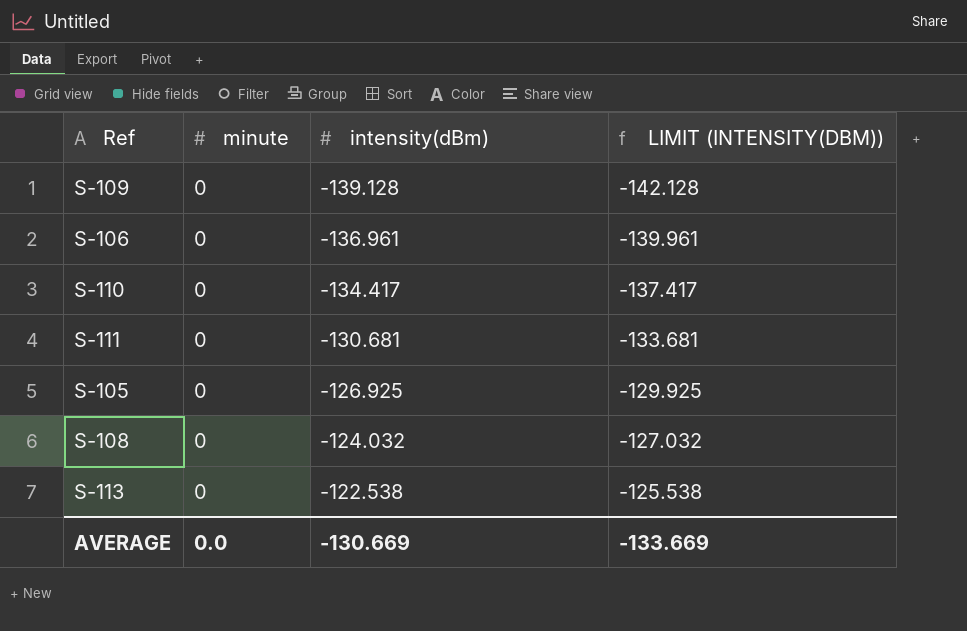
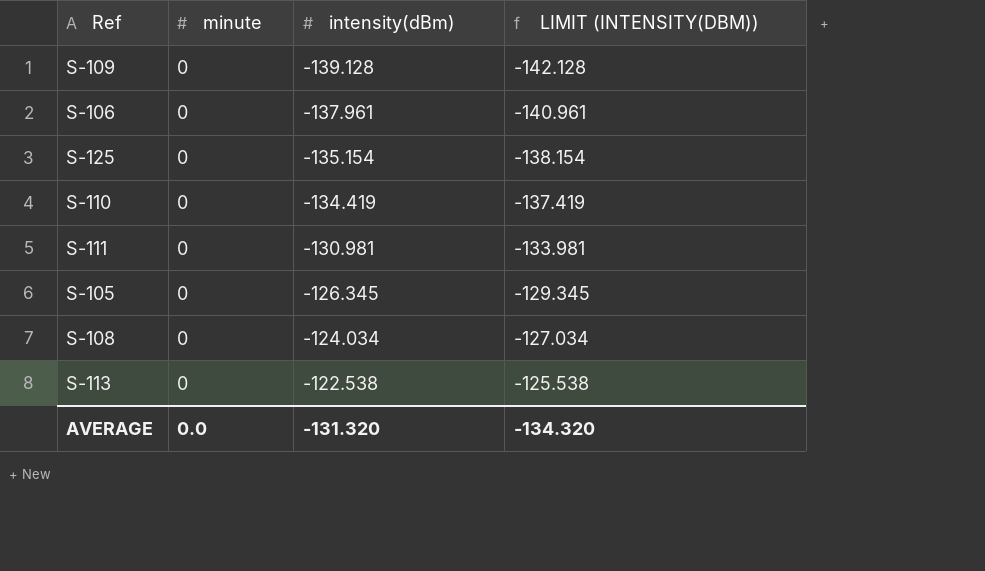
S-106 | intensity(dBm): -136.961 -> -137.961
S-106 | LIMIT (INTENSITY(DBM)): -139.961 -> -140.961
row S-125: none -> 0 | -135.154 | -138.154
S-110 | intensity(dBm): -134.417 -> -134.419
S-110 | LIMIT (INTENSITY(DBM)): -137.417 -> -137.419
S-111 | intensity(dBm): -130.681 -> -130.981
S-111 | LIMIT (INTENSITY(DBM)): -133.681 -> -133.981
S-105 | intensity(dBm): -126.925 -> -126.345
S-105 | LIMIT (INTENSITY(DBM)): -129.925 -> -129.345
S-108 | intensity(dBm): -124.032 -> -124.034
S-108 | LIMIT (INTENSITY(DBM)): -127.032 -> -127.034
AVERAGE | intensity(dBm): -130.669 -> -131.320
AVERAGE | LIMIT (INTENSITY(DBM)): -133.669 -> -134.320

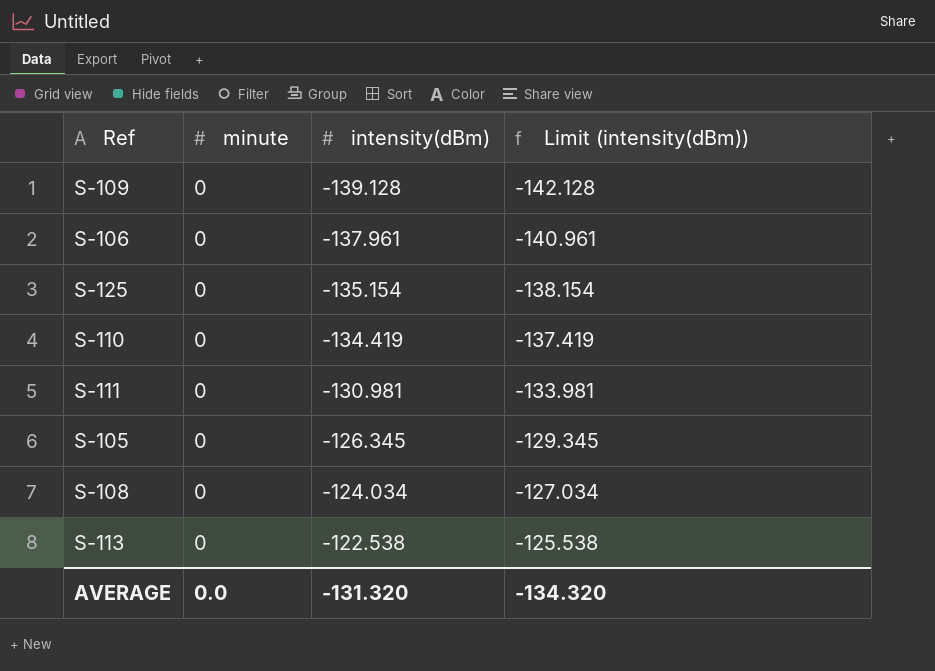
column name: LIMIT (INTENSITY(DBM)) -> Limit (intensity(dBm))

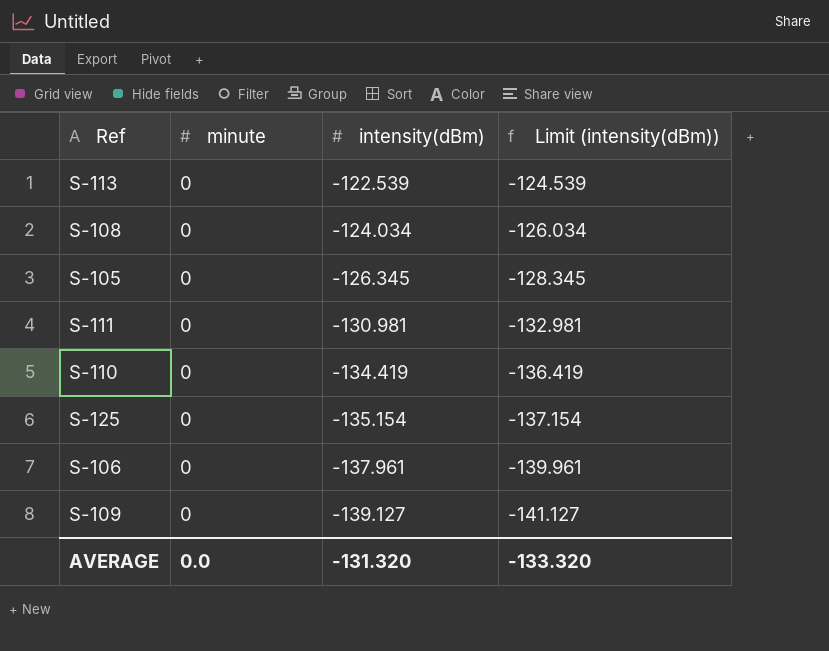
row order: intensity(dBm) ascending -> intensity(dBm) descending
column Limit (intensity(dBm)) | formula: [intensity(dBm)] - 3 -> [intensity(dBm)] - 2
S-113 | intensity(dBm): -122.538 -> -122.539
S-109 | intensity(dBm): -139.128 -> -139.127
AVERAGE | Limit (intensity(dBm)): -134.320 -> -133.320

